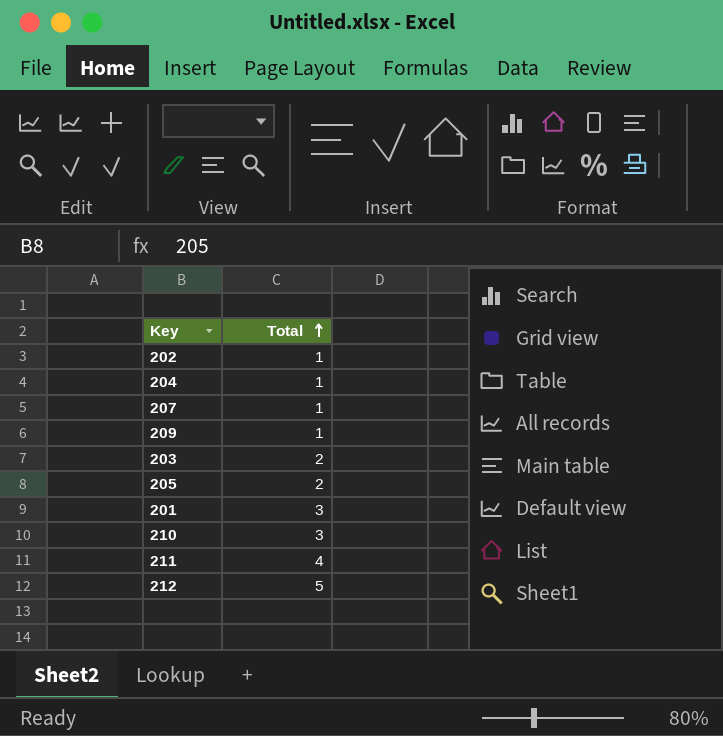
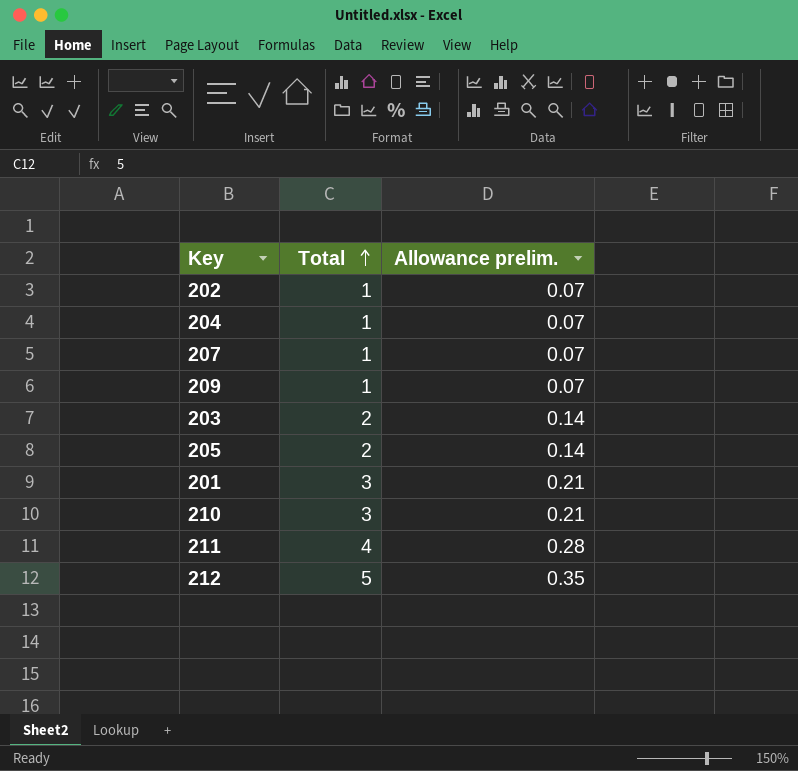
column Allowance prelim. | formula: none -> [Total] * 0.07

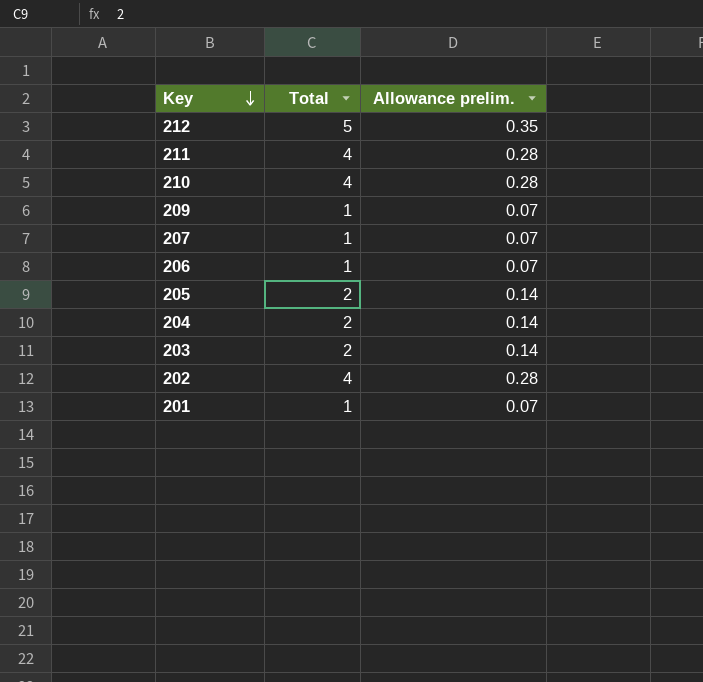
row order: Total ascending -> Key descending
210 | Total: 3 -> 4
210 | Allowance prelim.: 0.21 -> 0.28
row 206: none -> 1 | 0.07
204 | Total: 1 -> 2
204 | Allowance prelim.: 0.07 -> 0.14
202 | Total: 1 -> 4
202 | Allowance prelim.: 0.07 -> 0.28
201 | Total: 3 -> 1
201 | Allowance prelim.: 0.21 -> 0.07

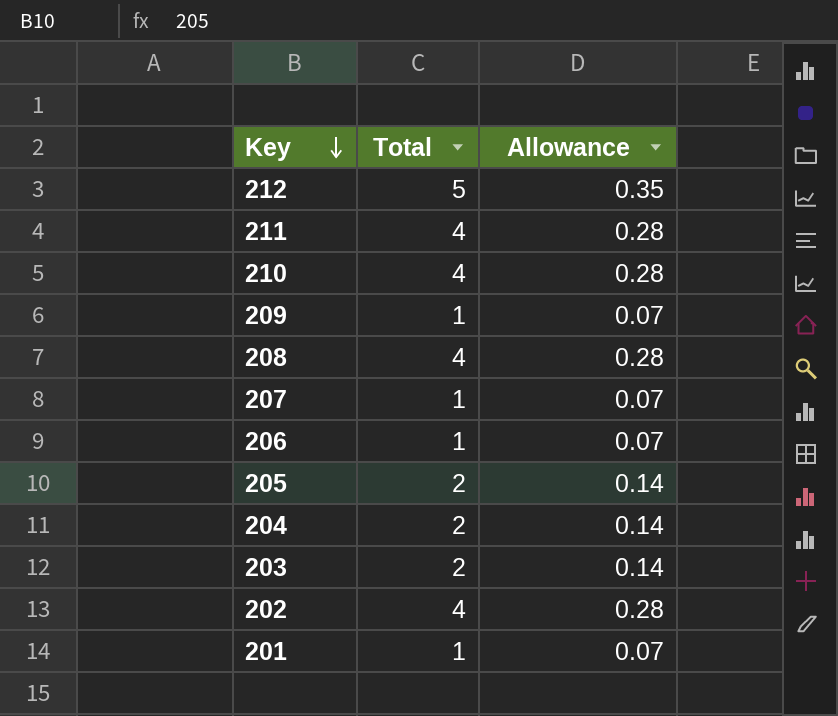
column name: Allowance prelim. -> Allowance
row 208: none -> 4 | 0.28

